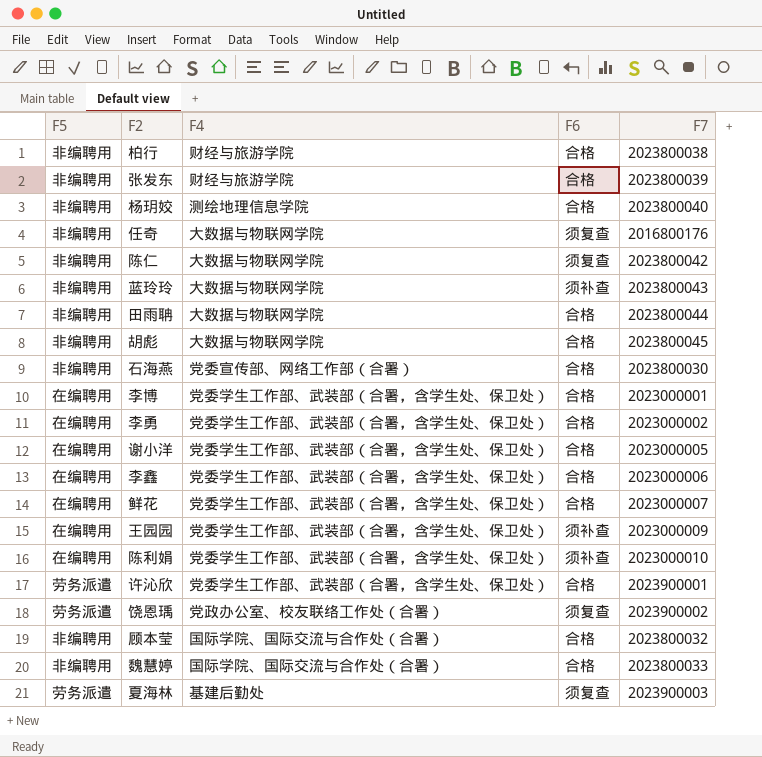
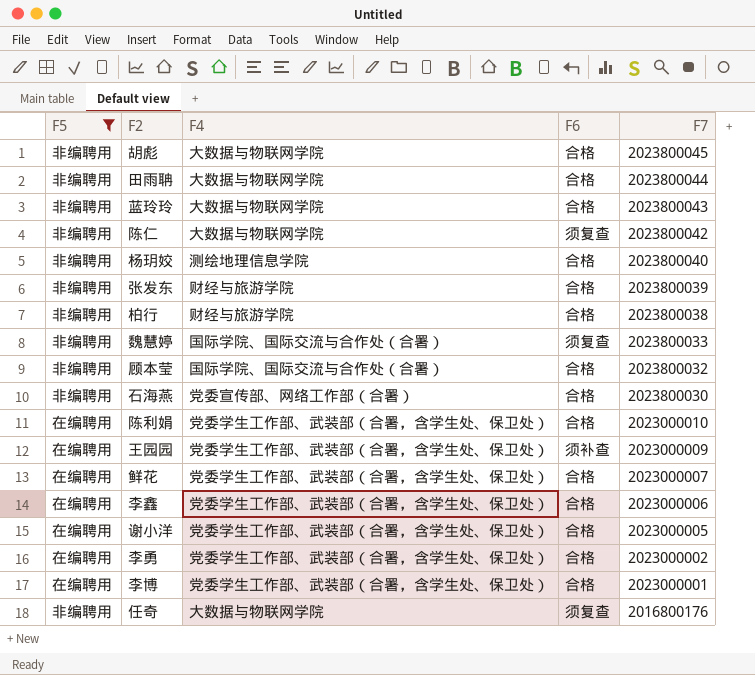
filter: none -> F5 != 劳务派遣
row order: none -> F7 descending
蓝玲玲 | F6: 须补查 -> 合格
魏慧婷 | F6: 合格 -> 须复查
陈利娟 | F6: 须补查 -> 合格

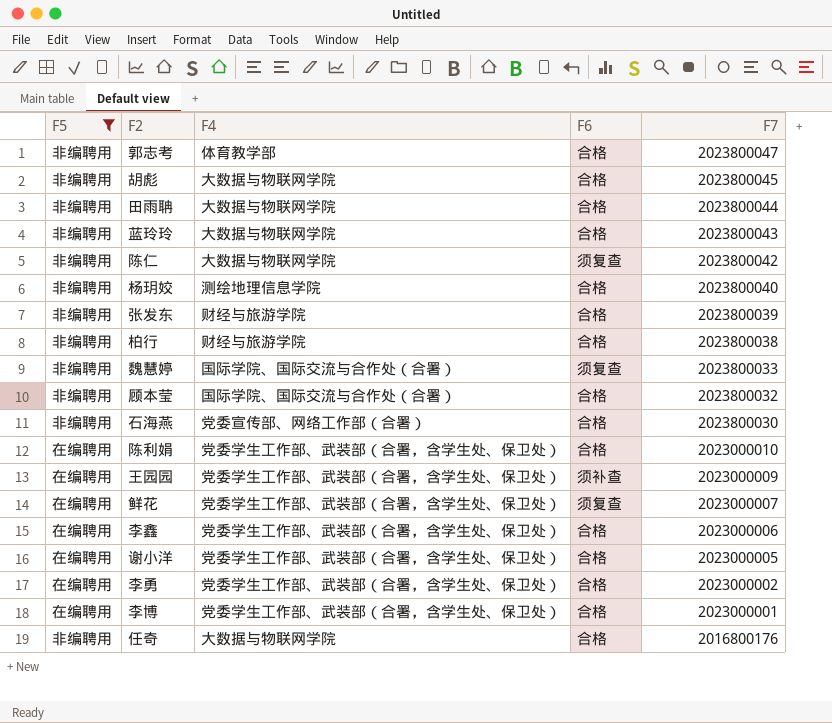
row 郭志考: none -> 非编聘用 | 体育教学部 | 合格 | 2023800047
鲜花 | F6: 合格 -> 须复查
任奇 | F6: 须复查 -> 合格

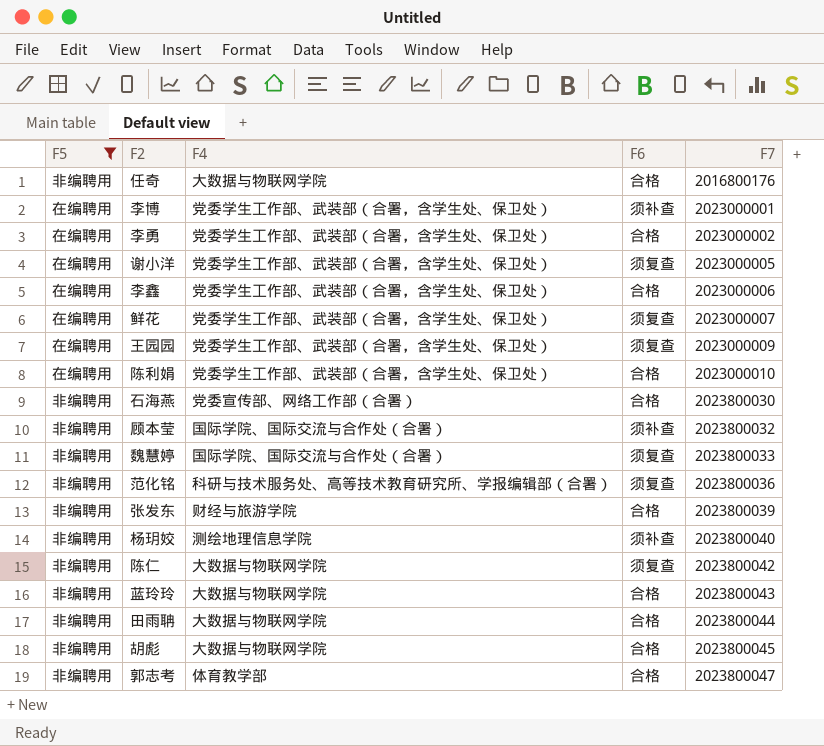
row order: F7 descending -> F7 ascending
row 柏行: 非编聘用 | 财经与旅游学院 | 合格 | 2023800038 -> none
李博 | F6: 合格 -> 须补查
谢小洋 | F6: 合格 -> 须复查
王园园 | F6: 须补查 -> 须复查
顾本莹 | F6: 合格 -> 须补查
row 范化铭: none -> 非编聘用 | 科研与技术服务处、高等技术教育研究所、学报编辑部（合署） | 须复查 | 2023800036
杨玥姣 | F6: 合格 -> 须补查

